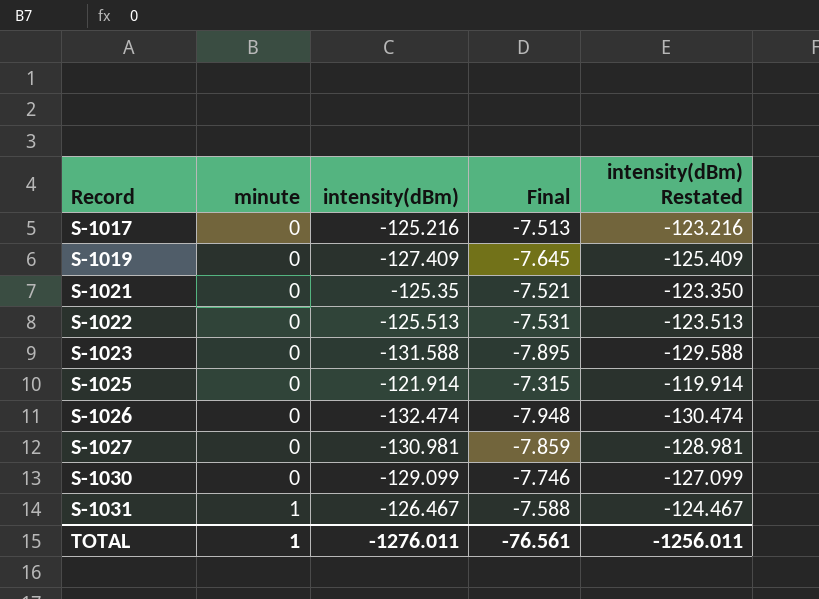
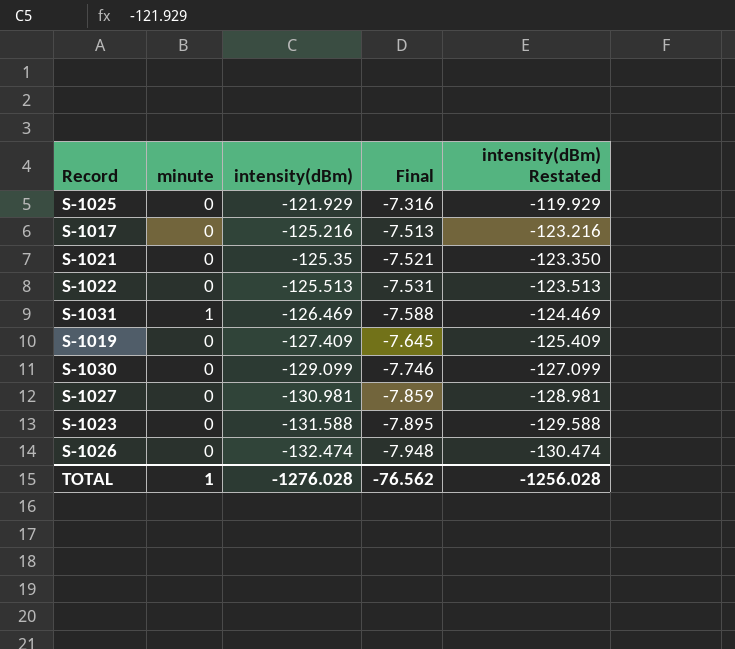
row order: Record ascending -> intensity(dBm) descending
S-1025 | intensity(dBm): -121.914 -> -121.929
S-1025 | Final: -7.315 -> -7.316
S-1025 | intensity(dBm) Restated: -119.914 -> -119.929
S-1031 | intensity(dBm): -126.467 -> -126.469
S-1031 | intensity(dBm) Restated: -124.467 -> -124.469
TOTAL | intensity(dBm): -1276.011 -> -1276.028
TOTAL | Final: -76.561 -> -76.562
TOTAL | intensity(dBm) Restated: -1256.011 -> -1256.028

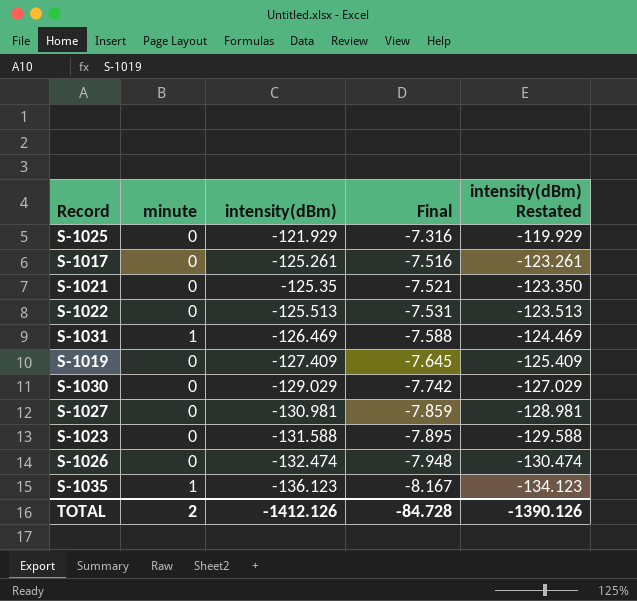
S-1017 | intensity(dBm): -125.216 -> -125.261
S-1017 | Final: -7.513 -> -7.516
S-1017 | intensity(dBm) Restated: -123.216 -> -123.261
S-1030 | intensity(dBm): -129.099 -> -129.029
S-1030 | Final: -7.746 -> -7.742
S-1030 | intensity(dBm) Restated: -127.099 -> -127.029
row S-1035: none -> 1 | -136.123 | -8.167 | -134.123
TOTAL | minute: 1 -> 2
TOTAL | intensity(dBm): -1276.028 -> -1412.126
TOTAL | Final: -76.562 -> -84.728
TOTAL | intensity(dBm) Restated: -1256.028 -> -1390.126

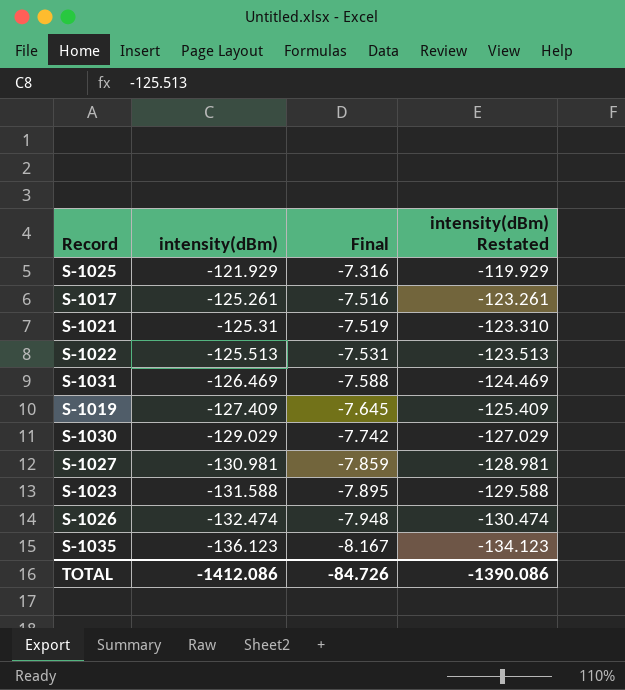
column minute | position: 2 -> none
S-1021 | intensity(dBm): -125.35 -> -125.31
S-1021 | Final: -7.521 -> -7.519
S-1021 | intensity(dBm) Restated: -123.350 -> -123.310
TOTAL | intensity(dBm): -1412.126 -> -1412.086
TOTAL | Final: -84.728 -> -84.726
TOTAL | intensity(dBm) Restated: -1390.126 -> -1390.086

